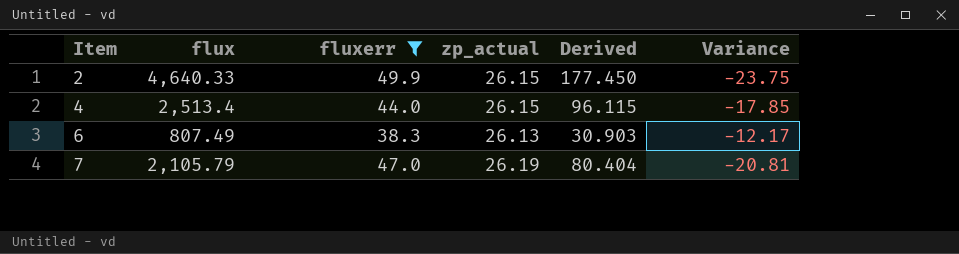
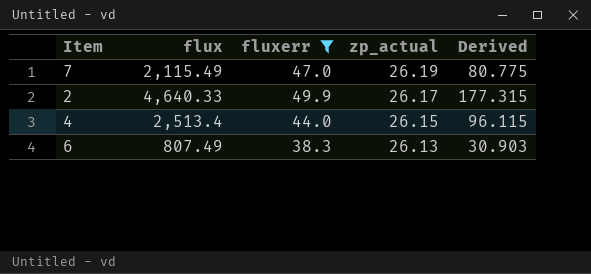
row order: Item ascending -> zp_actual descending
column Variance | formula: [zp_actual] - [fluxerr] -> none
7 | flux: 2,105.79 -> 2,115.49
7 | Derived: 80.404 -> 80.775
2 | zp_actual: 26.15 -> 26.17
2 | Derived: 177.450 -> 177.315

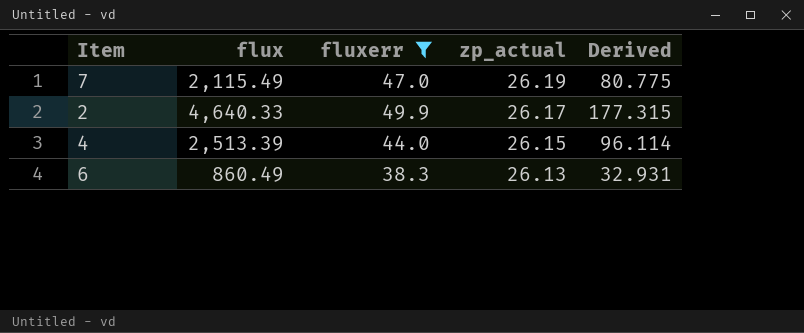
4 | flux: 2,513.4 -> 2,513.39
4 | Derived: 96.115 -> 96.114
6 | flux: 807.49 -> 860.49
6 | Derived: 30.903 -> 32.931

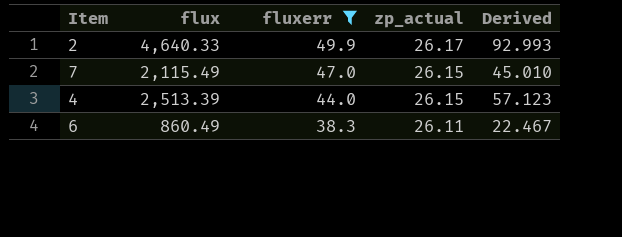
row order: zp_actual descending -> fluxerr descending
column Derived | formula: [flux] / [zp_actual] -> [flux] / [fluxerr]
7 | zp_actual: 26.19 -> 26.15
6 | zp_actual: 26.13 -> 26.11

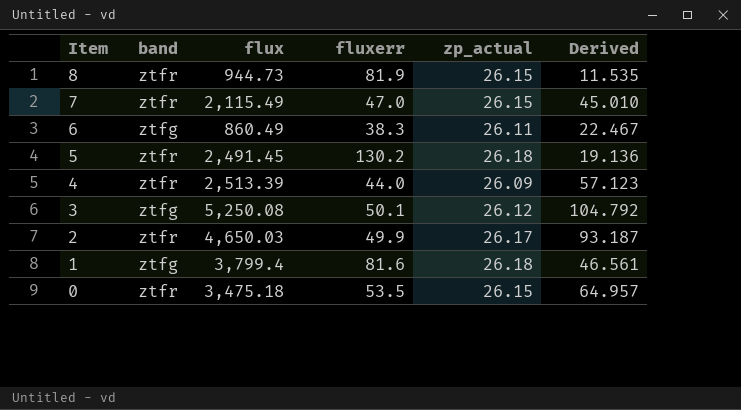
filter: fluxerr <= 49.9 -> none
row order: fluxerr descending -> Item descending
column band | position: none -> 2
4 | zp_actual: 26.15 -> 26.09
2 | flux: 4,640.33 -> 4,650.03
2 | Derived: 92.993 -> 93.187

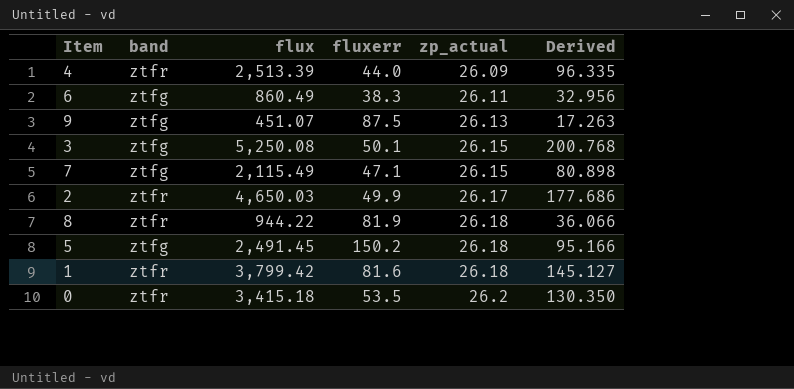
row order: Item descending -> zp_actual ascending
column Derived | formula: [flux] / [fluxerr] -> [flux] / [zp_actual]
row 9: none -> ztfg | 451.07 | 87.5 | 26.13 | 17.263
3 | zp_actual: 26.12 -> 26.15
7 | band: ztfr -> ztfg
7 | fluxerr: 47.0 -> 47.1
8 | flux: 944.73 -> 944.22
8 | zp_actual: 26.15 -> 26.18
5 | band: ztfr -> ztfg
5 | fluxerr: 130.2 -> 150.2
1 | band: ztfg -> ztfr
1 | flux: 3,799.4 -> 3,799.42
0 | flux: 3,475.18 -> 3,415.18
0 | zp_actual: 26.15 -> 26.2

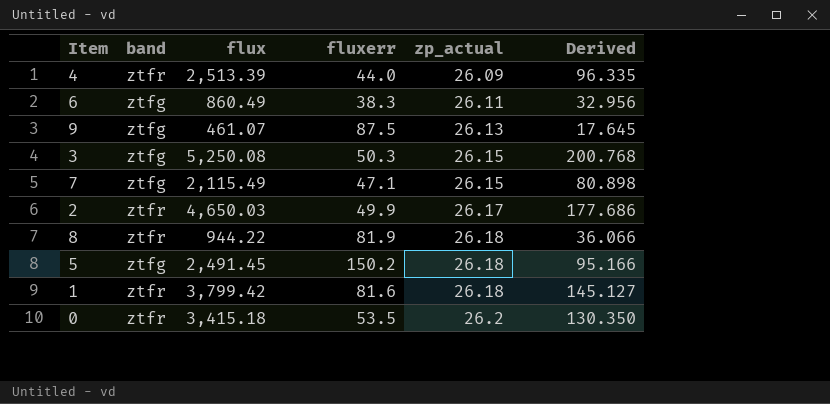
9 | flux: 451.07 -> 461.07
9 | Derived: 17.263 -> 17.645
3 | fluxerr: 50.1 -> 50.3

